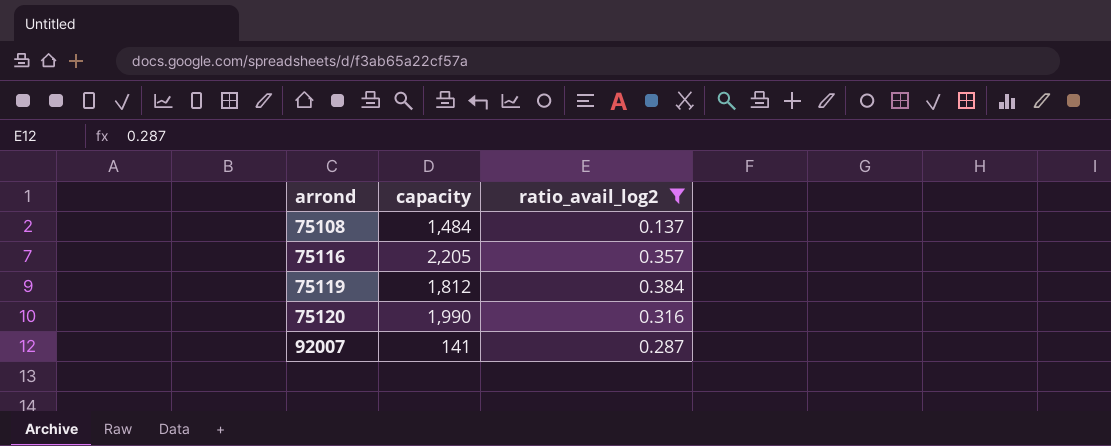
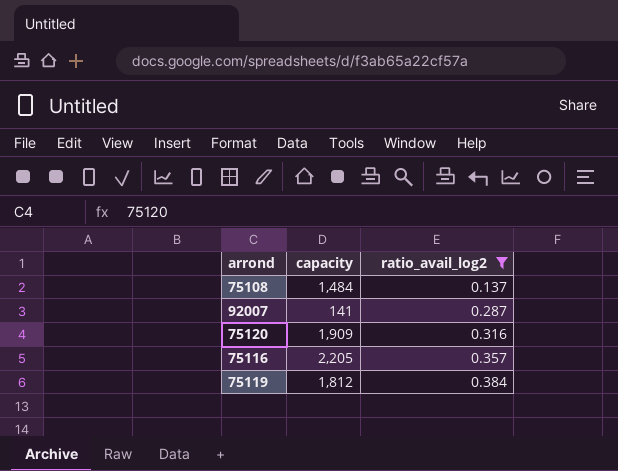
row order: arrond ascending -> ratio_avail_log2 ascending
75120 | capacity: 1,990 -> 1,909

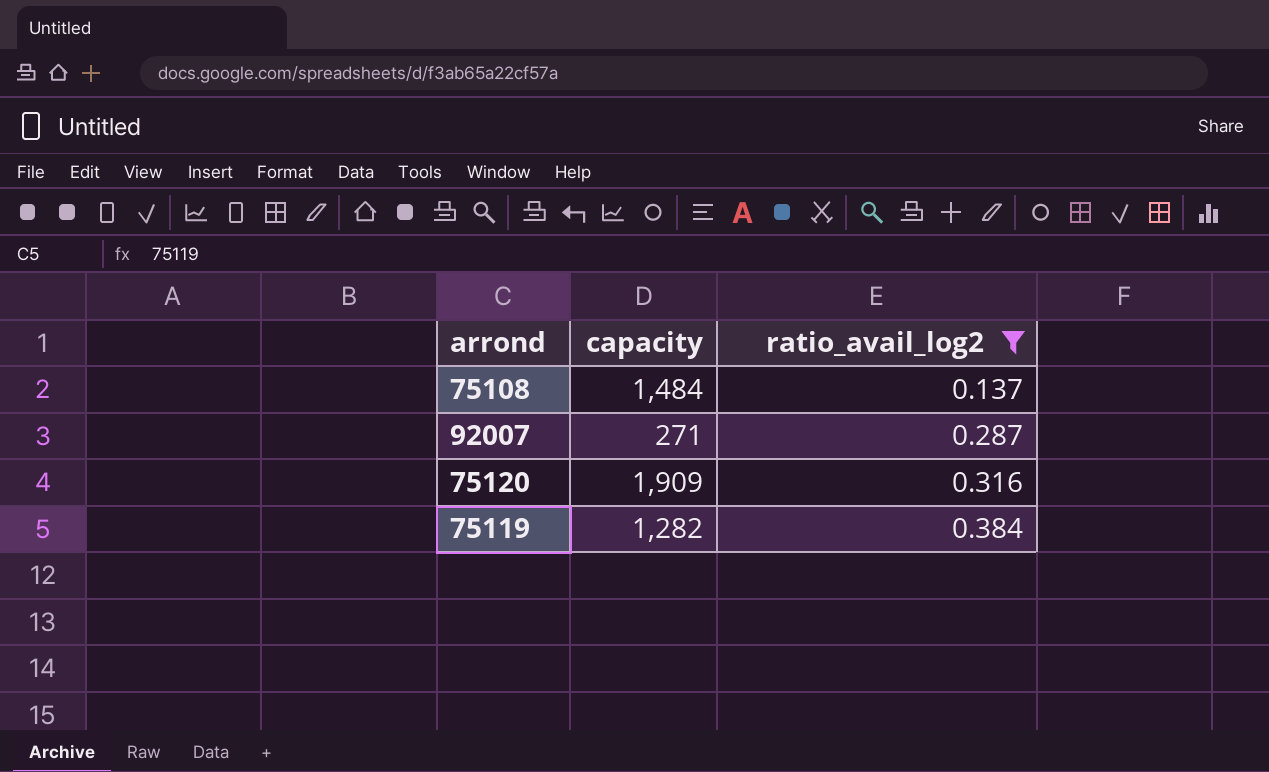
row 75116: 2,205 | 0.357 -> none
92007 | capacity: 141 -> 271
75119 | capacity: 1,812 -> 1,282

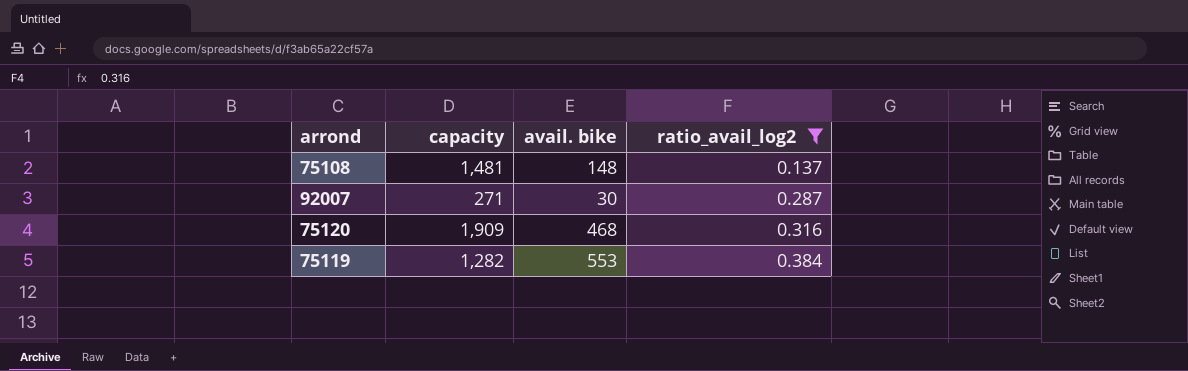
column avail. bike | position: none -> 3
75108 | capacity: 1,484 -> 1,481

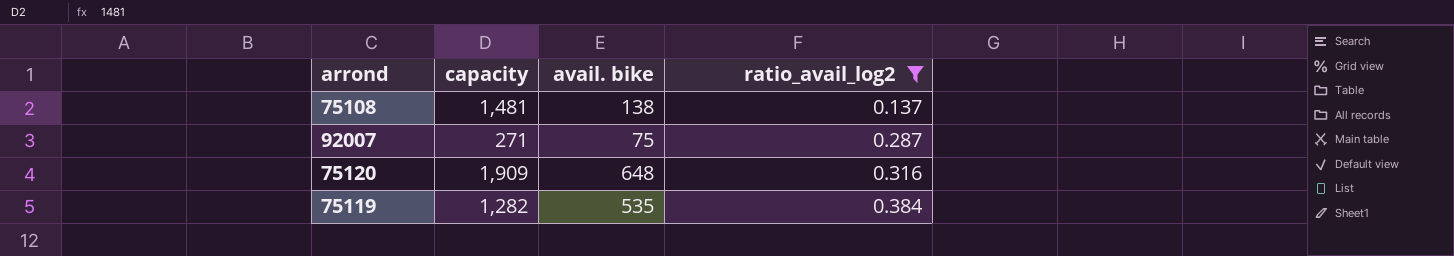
75108 | avail. bike: 148 -> 138
92007 | avail. bike: 30 -> 75
75120 | avail. bike: 468 -> 648
75119 | avail. bike: 553 -> 535

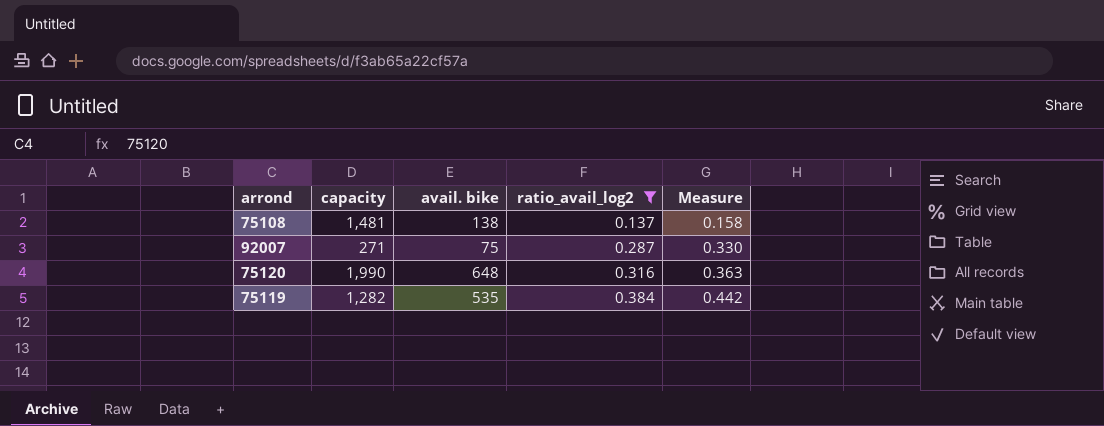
column Measure | formula: none -> [ratio_avail_log2] * 1.15
75120 | capacity: 1,909 -> 1,990

